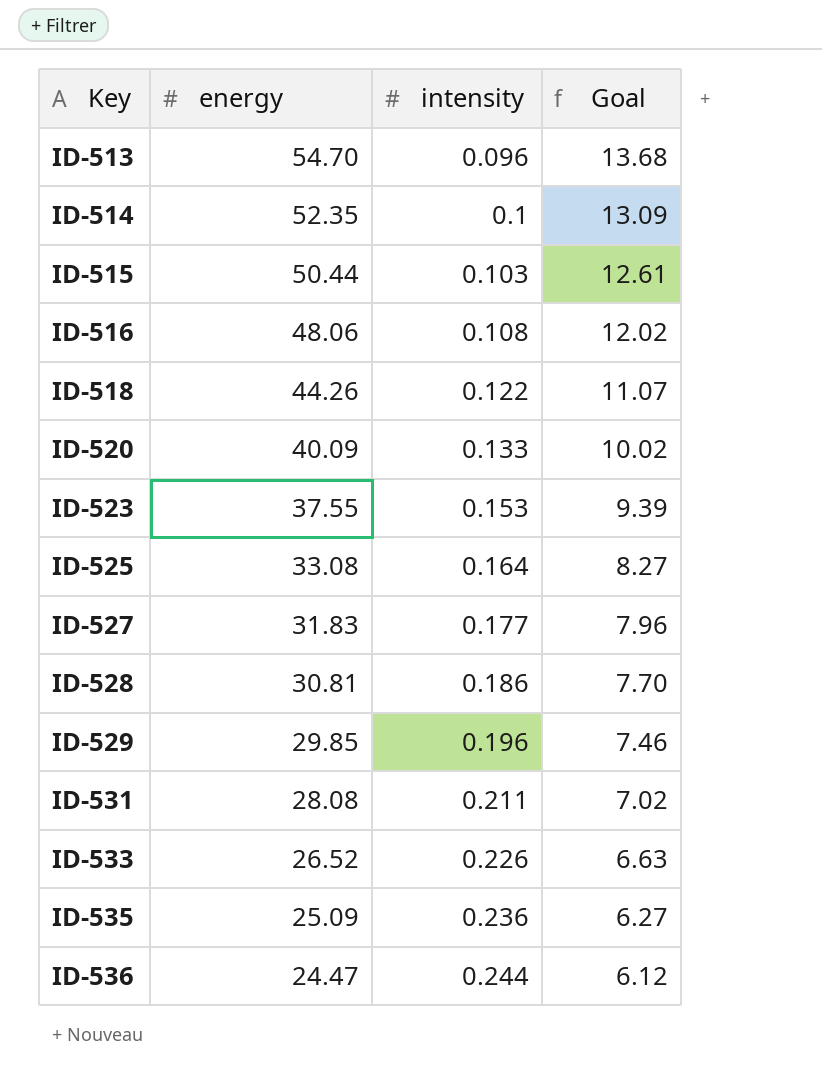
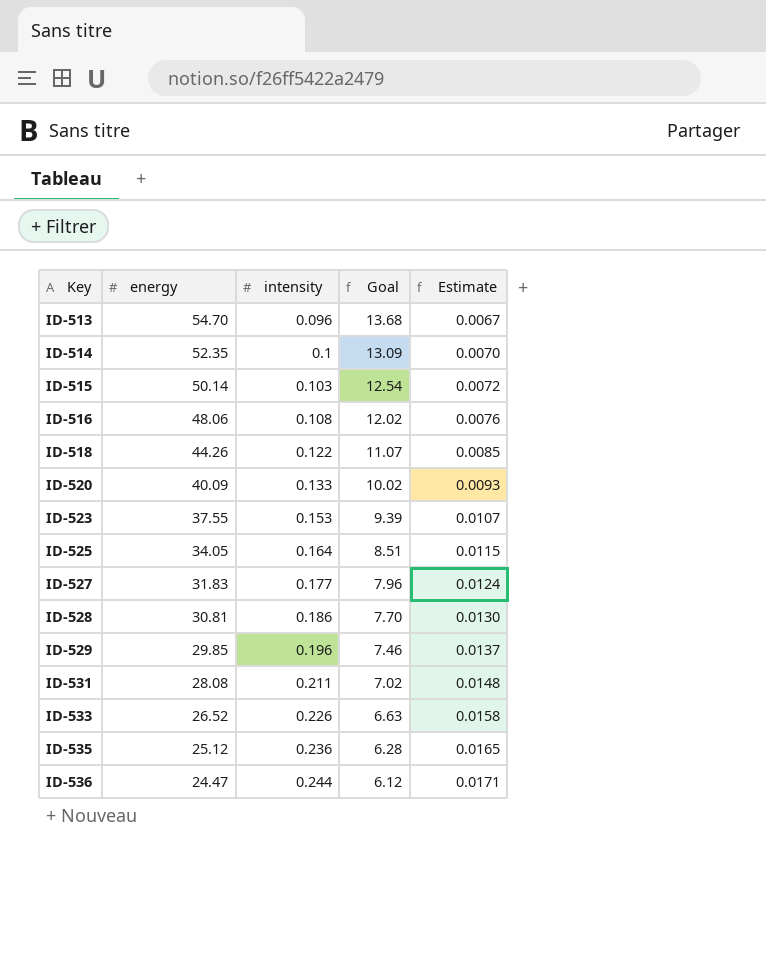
column Estimate | formula: none -> [intensity] * 0.07
ID-515 | energy: 50.44 -> 50.14
ID-515 | Goal: 12.61 -> 12.54
ID-525 | energy: 33.08 -> 34.05
ID-525 | Goal: 8.27 -> 8.51
ID-535 | energy: 25.09 -> 25.12
ID-535 | Goal: 6.27 -> 6.28

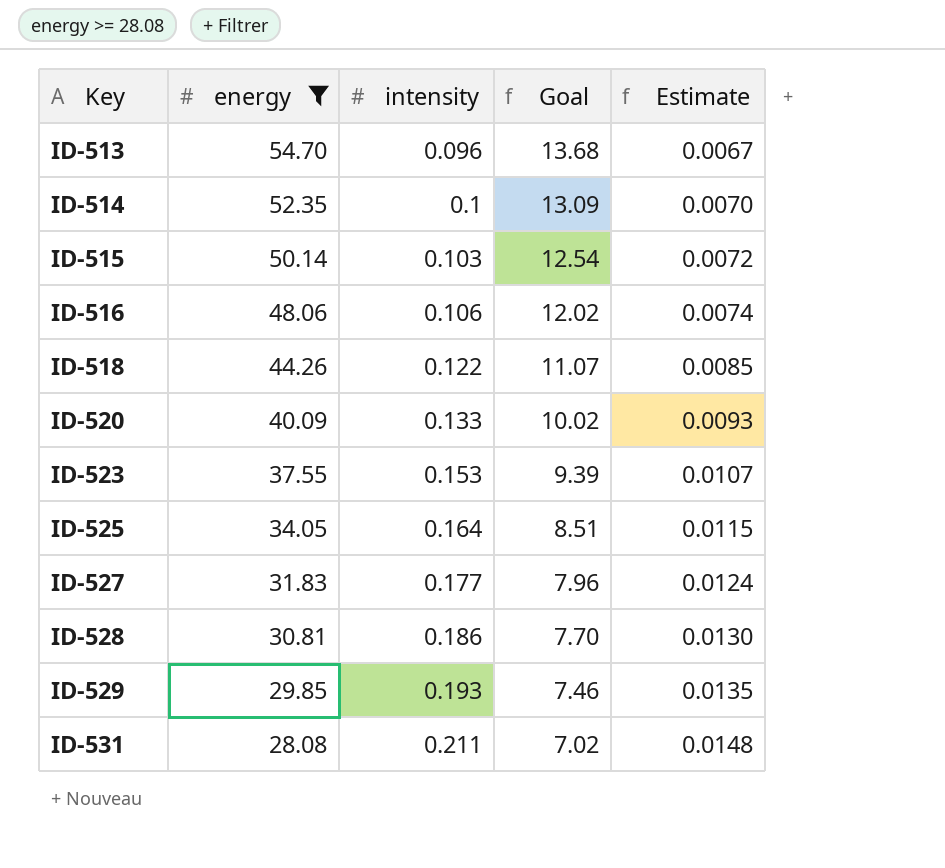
filter: none -> energy >= 28.08
ID-516 | intensity: 0.108 -> 0.106
ID-516 | Estimate: 0.0076 -> 0.0074
ID-529 | intensity: 0.196 -> 0.193
ID-529 | Estimate: 0.0137 -> 0.0135

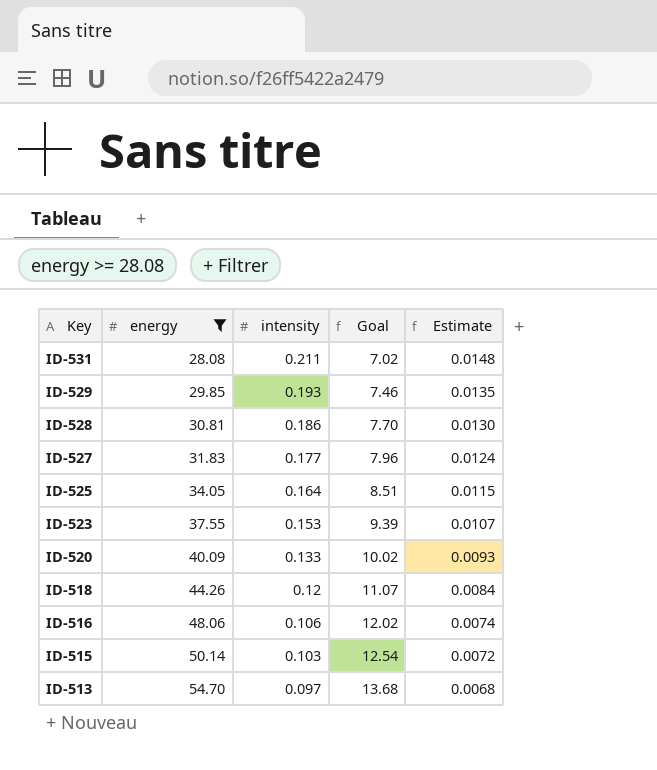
row order: Key ascending -> Key descending
row ID-514: 52.35 | 0.1 | 13.09 | 0.0070 -> none
ID-518 | intensity: 0.122 -> 0.12
ID-518 | Estimate: 0.0085 -> 0.0084
ID-513 | intensity: 0.096 -> 0.097
ID-513 | Estimate: 0.0067 -> 0.0068

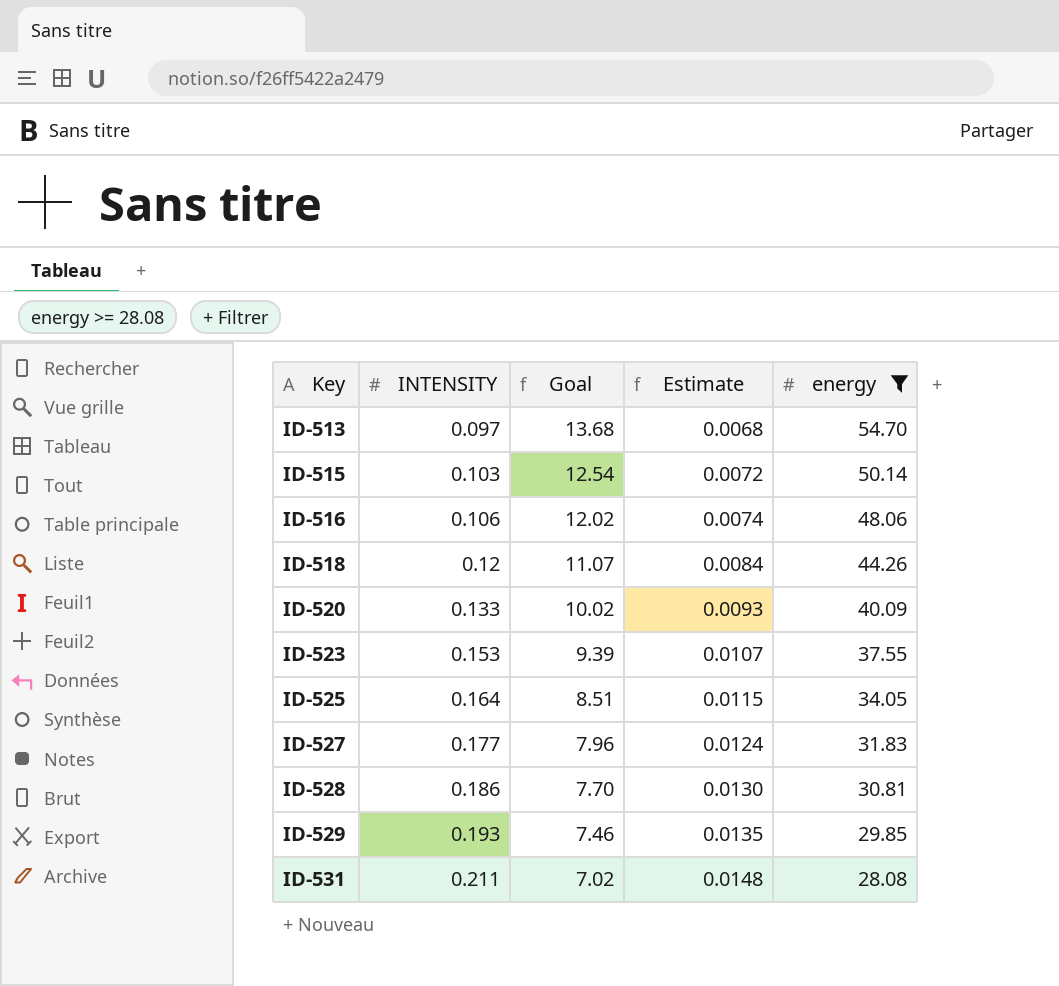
row order: Key descending -> Key ascending
column name: intensity -> INTENSITY
column energy | position: 2 -> 5

